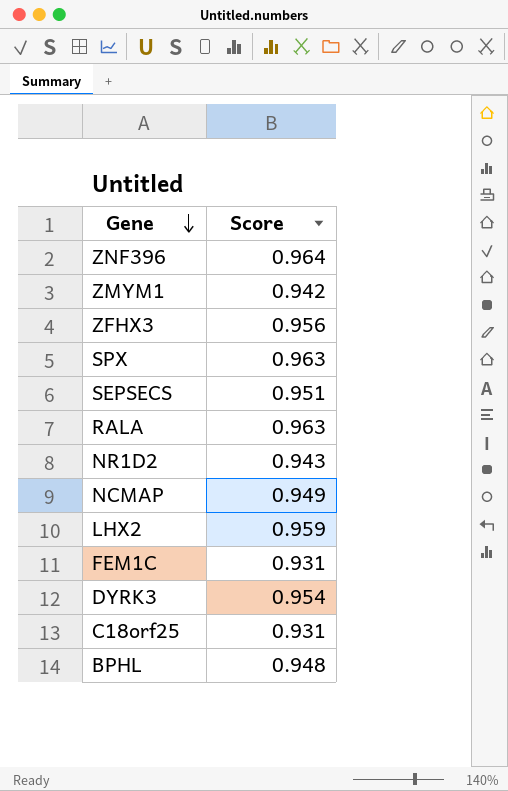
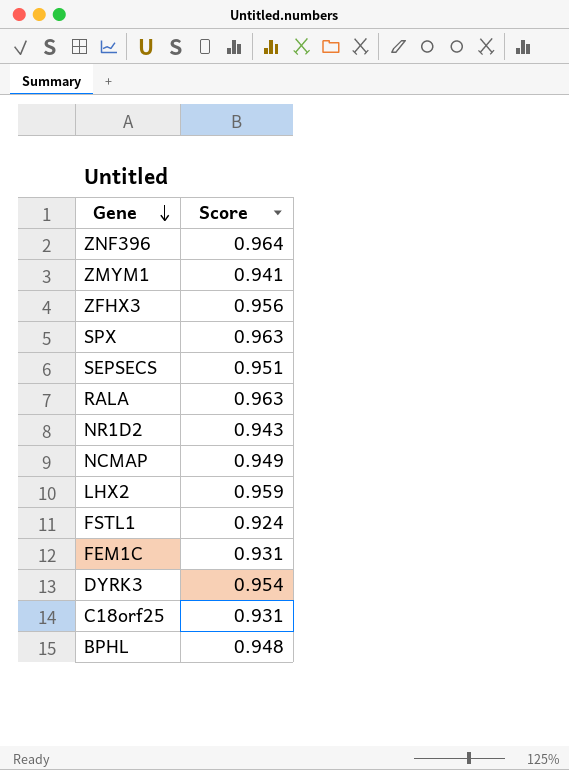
ZMYM1 | Score: 0.942 -> 0.941
row FSTL1: none -> 0.924

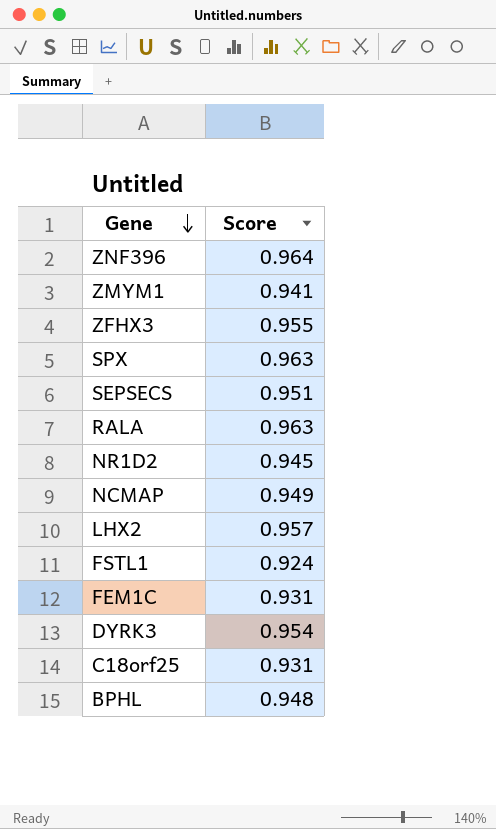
ZFHX3 | Score: 0.956 -> 0.955
NR1D2 | Score: 0.943 -> 0.945
LHX2 | Score: 0.959 -> 0.957

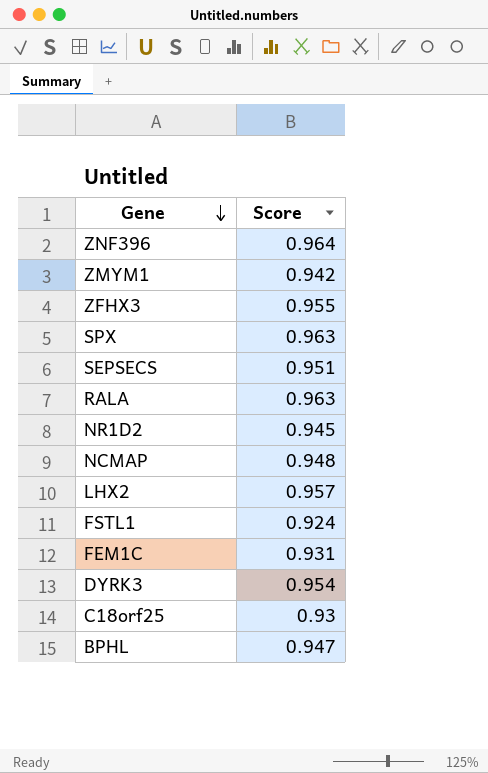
ZMYM1 | Score: 0.941 -> 0.942
NCMAP | Score: 0.949 -> 0.948
C18orf25 | Score: 0.931 -> 0.93
BPHL | Score: 0.948 -> 0.947

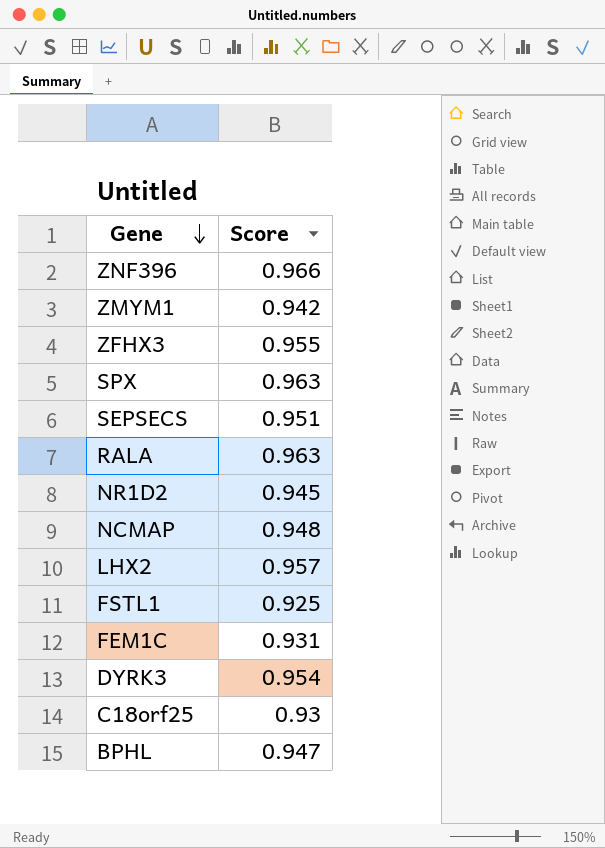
ZNF396 | Score: 0.964 -> 0.966
FSTL1 | Score: 0.924 -> 0.925

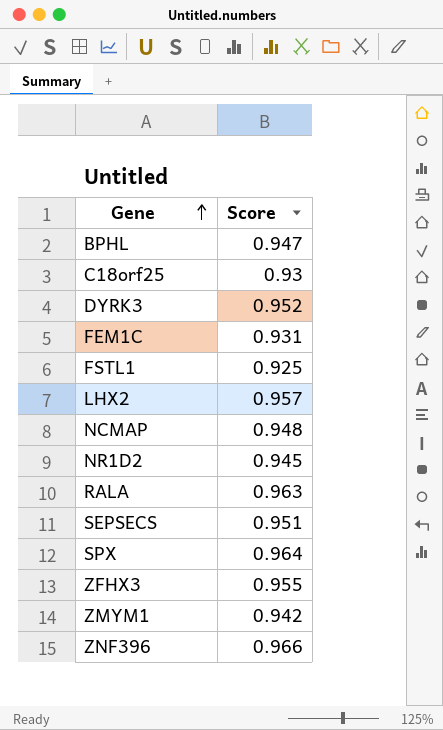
row order: Gene descending -> Gene ascending
DYRK3 | Score: 0.954 -> 0.952
SPX | Score: 0.963 -> 0.964

